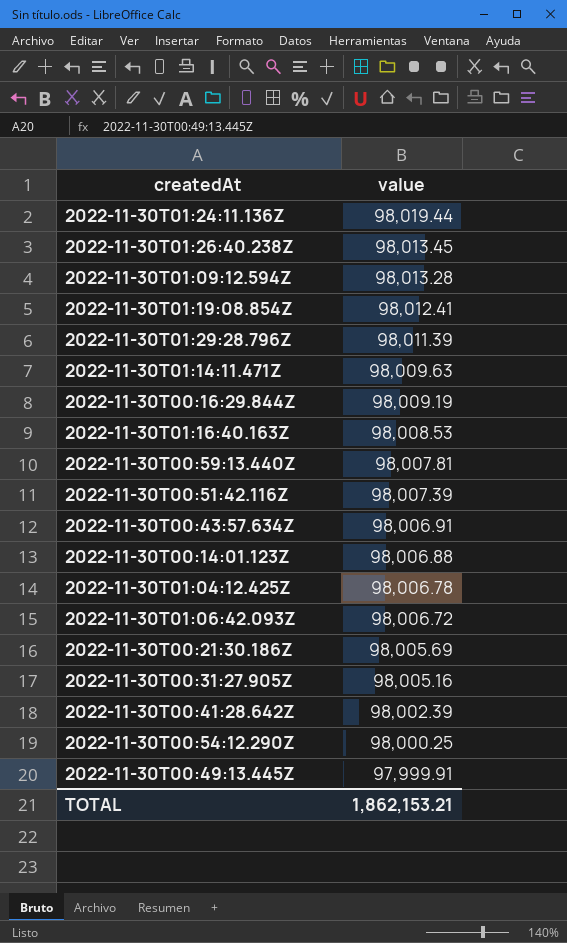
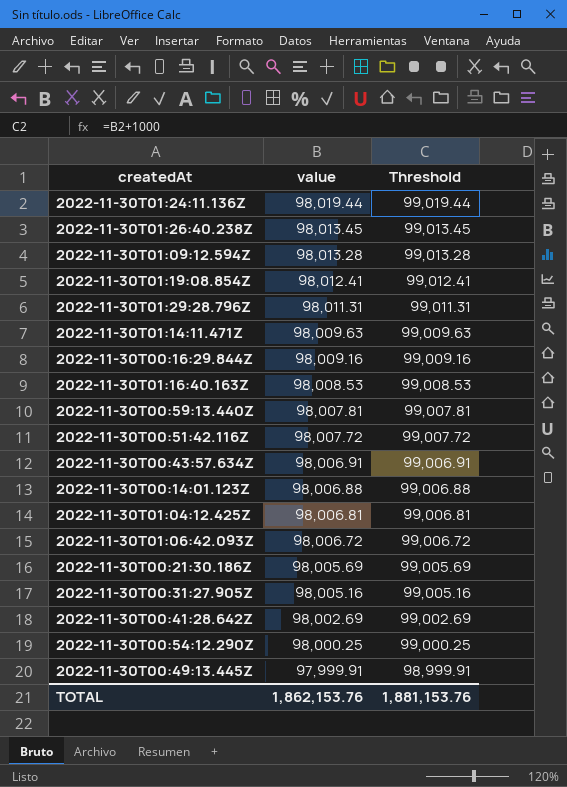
column Threshold | formula: none -> [value] + 1000
2022-11-30T01:29:28.796Z | value: 98,011.39 -> 98,011.31
2022-11-30T00:16:29.844Z | value: 98,009.19 -> 98,009.16
2022-11-30T00:51:42.116Z | value: 98,007.39 -> 98,007.72
2022-11-30T01:04:12.425Z | value: 98,006.78 -> 98,006.81
2022-11-30T00:41:28.642Z | value: 98,002.39 -> 98,002.69
TOTAL | value: 1,862,153.21 -> 1,862,153.76

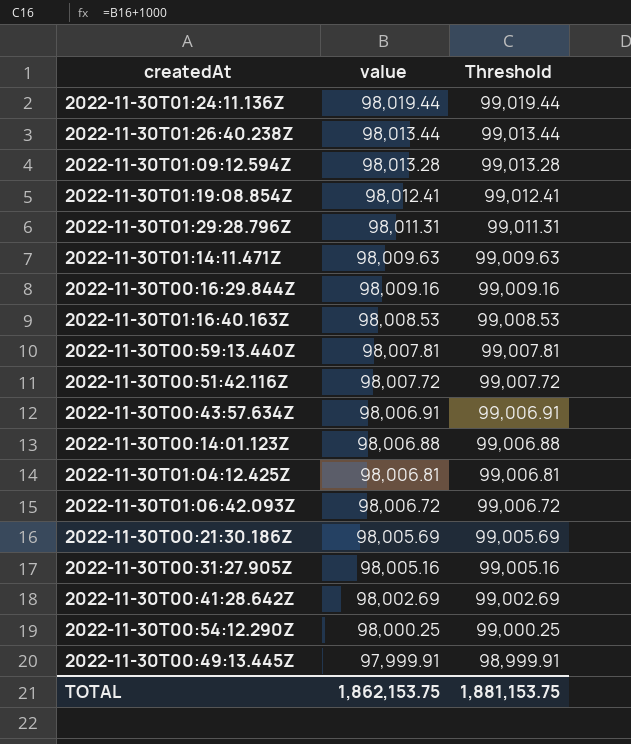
2022-11-30T01:26:40.238Z | value: 98,013.45 -> 98,013.44
2022-11-30T01:26:40.238Z | Threshold: 99,013.45 -> 99,013.44
TOTAL | value: 1,862,153.76 -> 1,862,153.75
TOTAL | Threshold: 1,881,153.76 -> 1,881,153.75

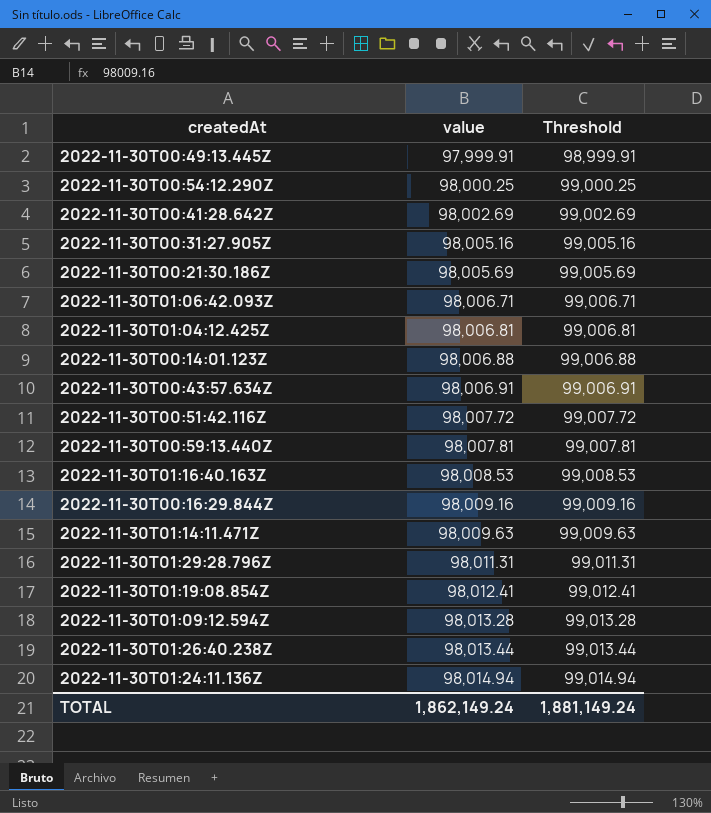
row order: value descending -> value ascending
2022-11-30T01:06:42.093Z | value: 98,006.72 -> 98,006.71
2022-11-30T01:06:42.093Z | Threshold: 99,006.72 -> 99,006.71
2022-11-30T01:24:11.136Z | value: 98,019.44 -> 98,014.94
2022-11-30T01:24:11.136Z | Threshold: 99,019.44 -> 99,014.94
TOTAL | value: 1,862,153.75 -> 1,862,149.24
TOTAL | Threshold: 1,881,153.75 -> 1,881,149.24

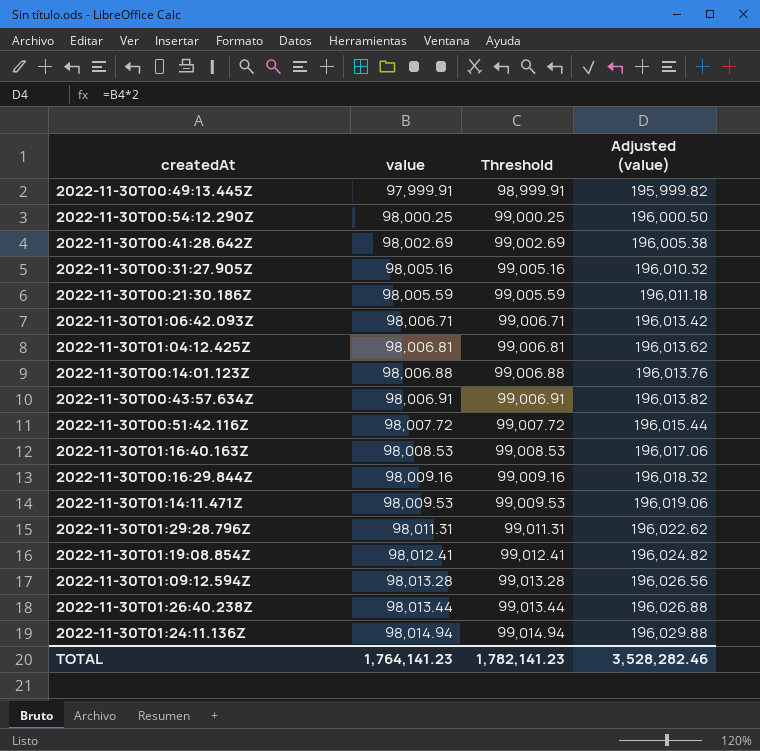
column Adjusted (value) | formula: none -> [value] * 2
row 2022-11-30T00:59:13.440Z: 98,007.81 | 99,007.81 -> none
2022-11-30T00:21:30.186Z | value: 98,005.69 -> 98,005.59
2022-11-30T00:21:30.186Z | Threshold: 99,005.69 -> 99,005.59
2022-11-30T01:14:11.471Z | value: 98,009.63 -> 98,009.53
2022-11-30T01:14:11.471Z | Threshold: 99,009.63 -> 99,009.53
TOTAL | value: 1,862,149.24 -> 1,764,141.23
TOTAL | Threshold: 1,881,149.24 -> 1,782,141.23

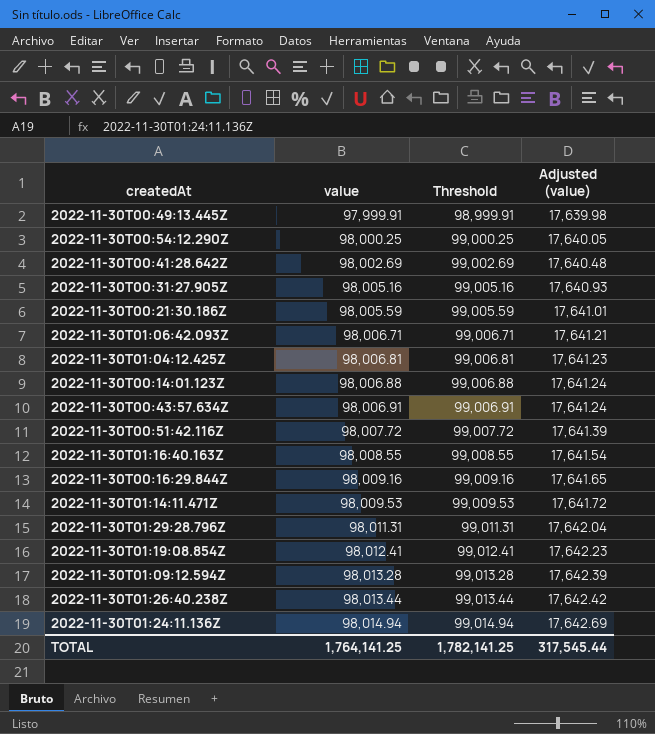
column Adjusted (value) | formula: [value] * 2 -> [value] * 0.18
2022-11-30T01:16:40.163Z | value: 98,008.53 -> 98,008.55
2022-11-30T01:16:40.163Z | Threshold: 99,008.53 -> 99,008.55
TOTAL | value: 1,764,141.23 -> 1,764,141.25
TOTAL | Threshold: 1,782,141.23 -> 1,782,141.25
TOTAL | Adjusted (value): 3,528,282.46 -> 317,545.44

